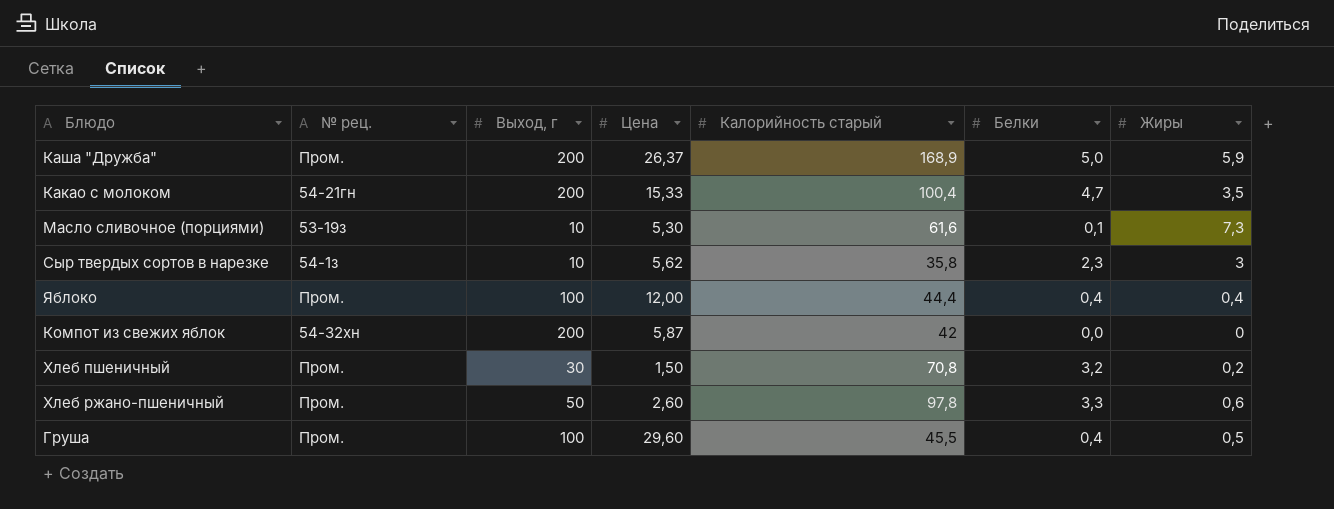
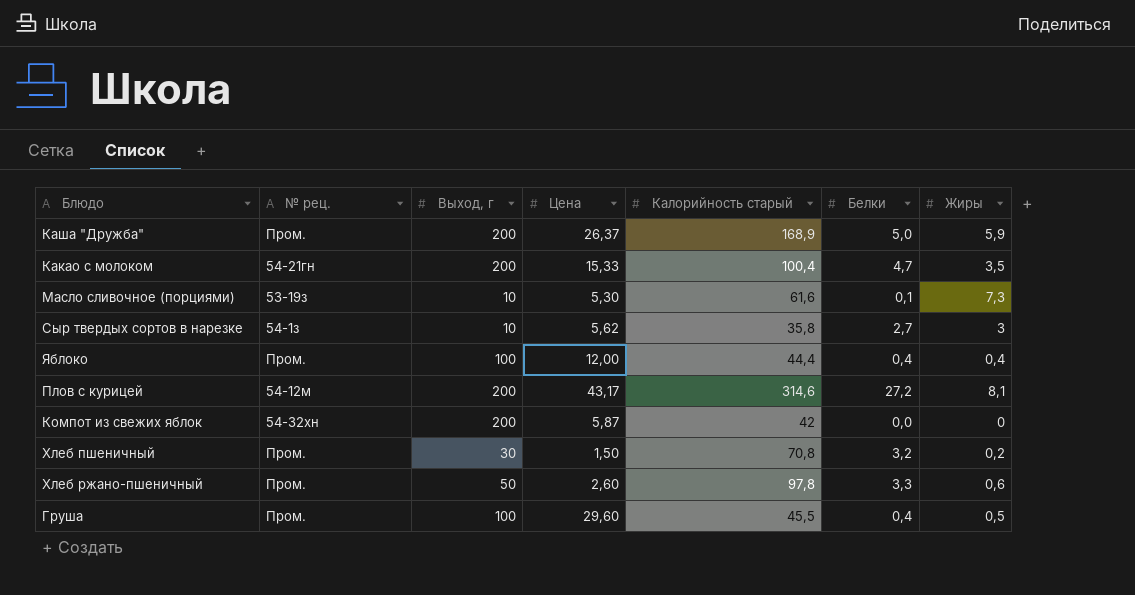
Сыр твердых сортов в нарезке | Белки: 2,3 -> 2,7
row Плов с курицей: none -> 54-12м | 200 | 43,17 | 314,6 | 27,2 | 8,1

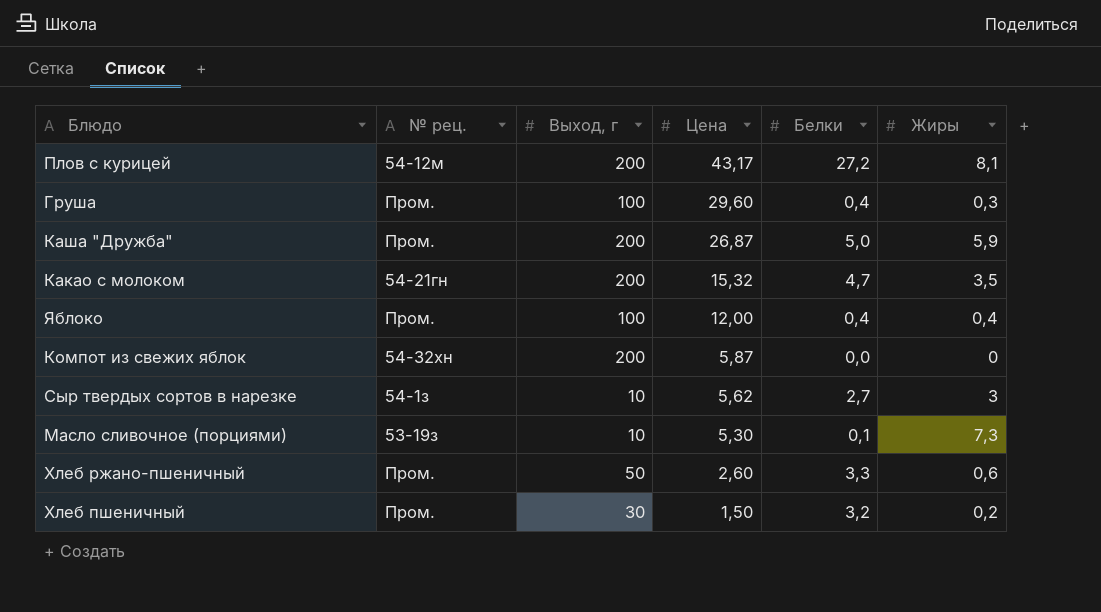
row order: none -> Цена descending
column Калорийность старый | position: 5 -> none
Груша | Жиры: 0,5 -> 0,3
Каша "Дружба" | Цена: 26,37 -> 26,87
Какао с молоком | Цена: 15,33 -> 15,32

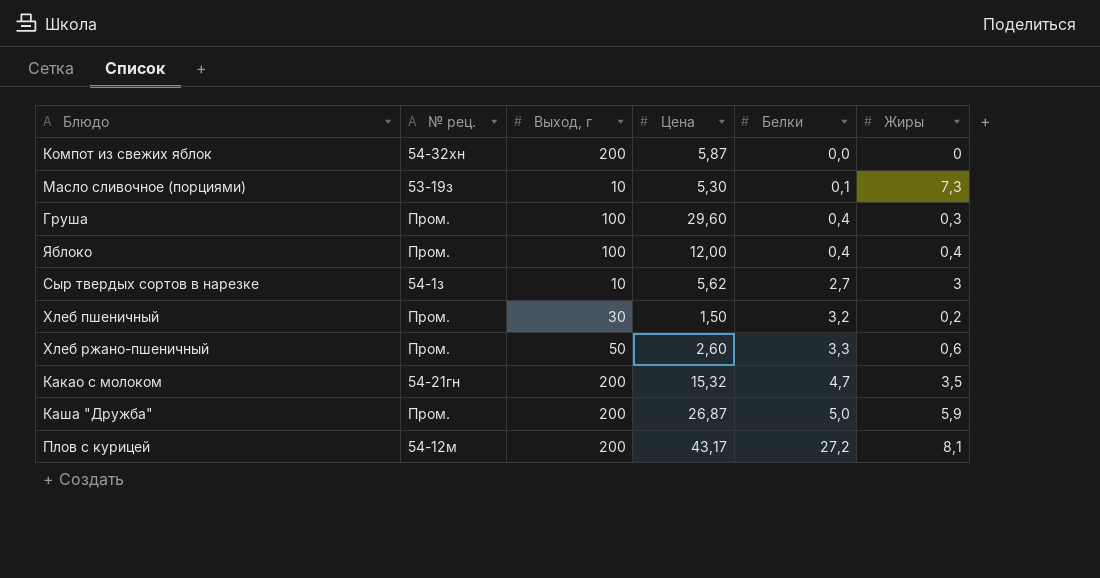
row order: Цена descending -> Белки ascending

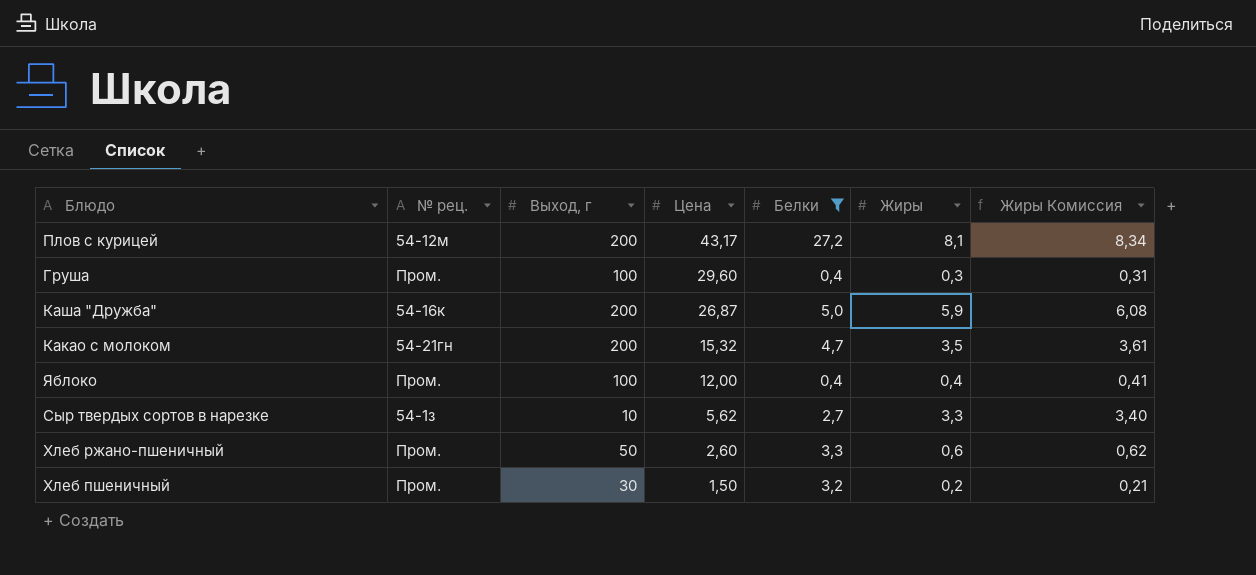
filter: none -> Белки >= 0,4
row order: Белки ascending -> Цена descending
column Жиры Комиссия | formula: none -> [Жиры] * 1,03
Каша "Дружба" | № рец.: Пром. -> 54-16к
Сыр твердых сортов в нарезке | Жиры: 3 -> 3,3

